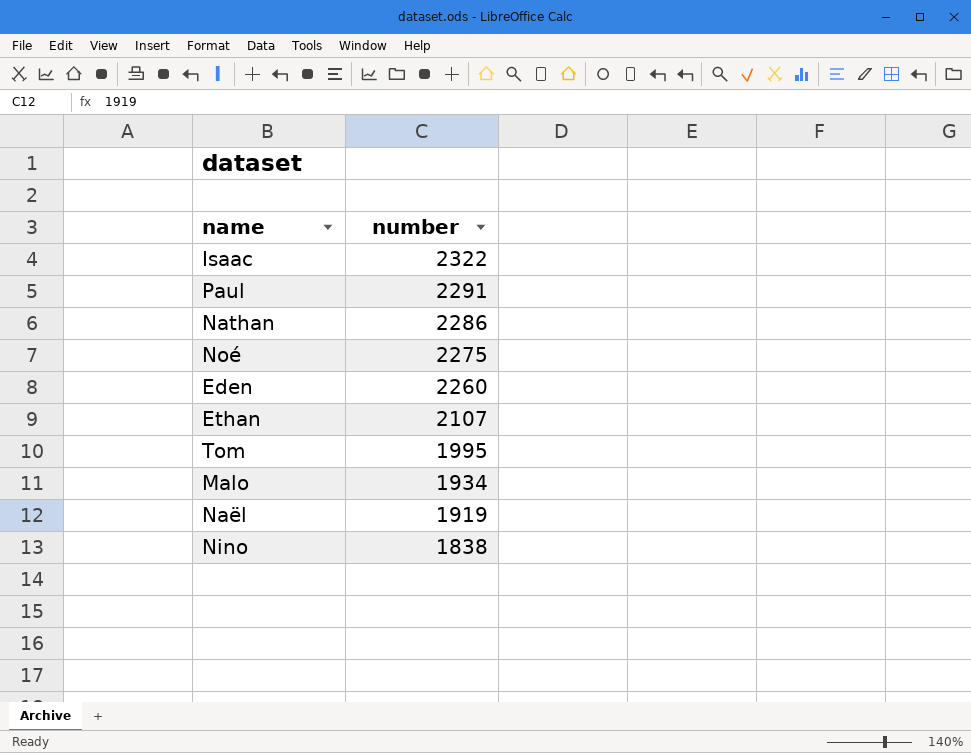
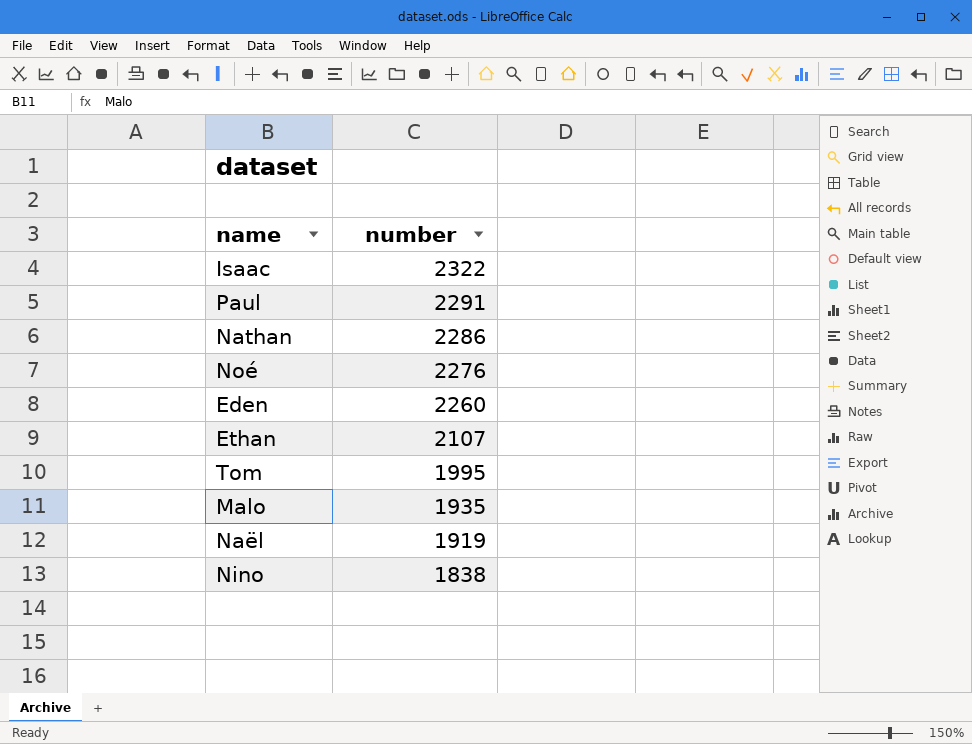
Noé | number: 2275 -> 2276
Malo | number: 1934 -> 1935

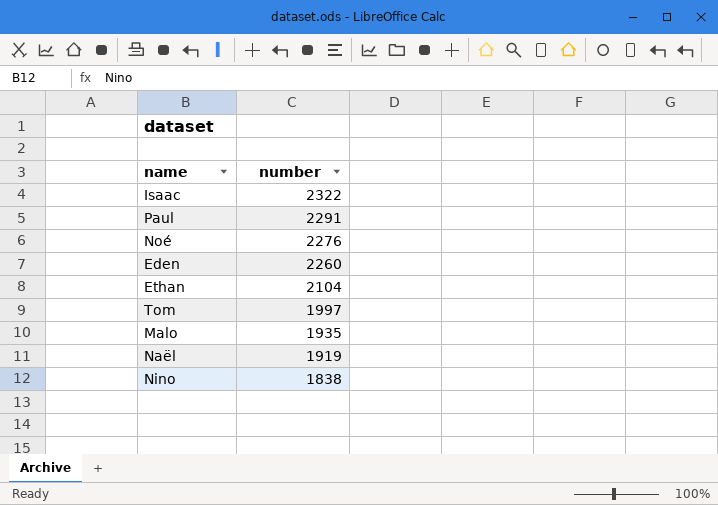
row Nathan: 2286 -> none
Ethan | number: 2107 -> 2104
Tom | number: 1995 -> 1997

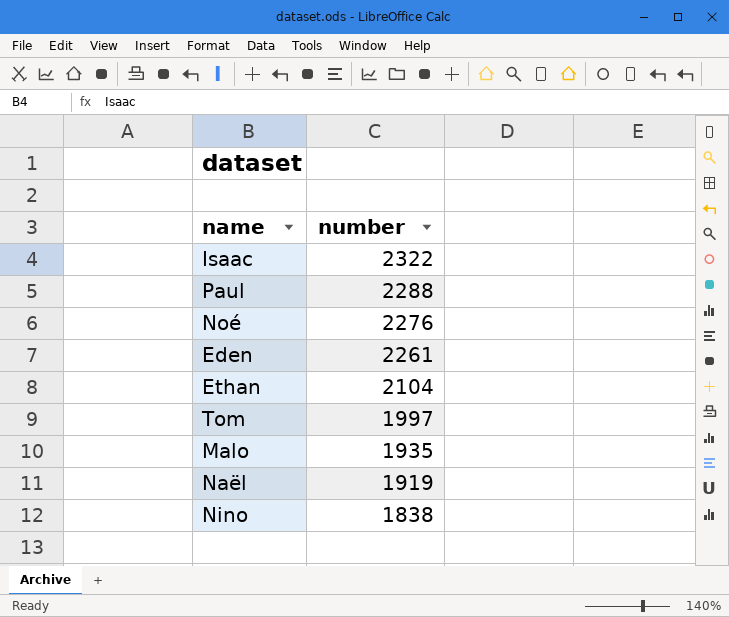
Paul | number: 2291 -> 2288
Eden | number: 2260 -> 2261

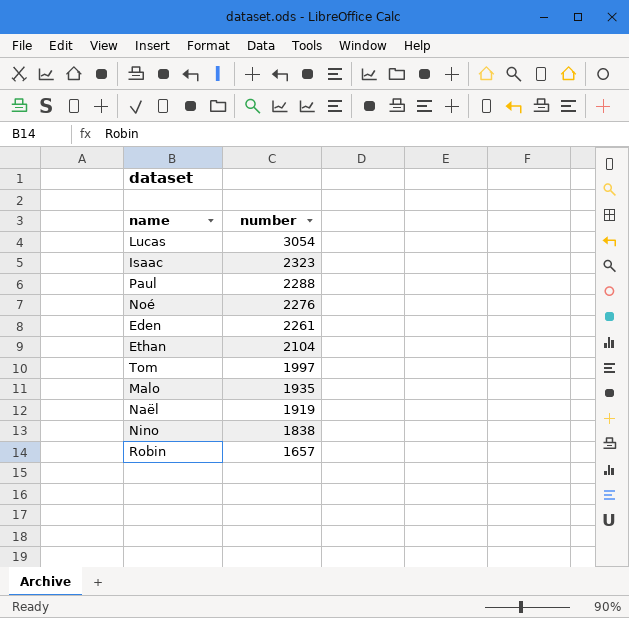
row Lucas: none -> 3054
Isaac | number: 2322 -> 2323
row Robin: none -> 1657

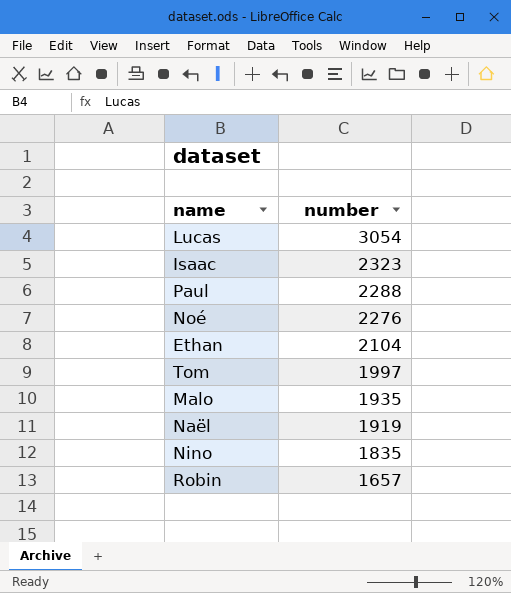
row Eden: 2261 -> none
Nino | number: 1838 -> 1835

